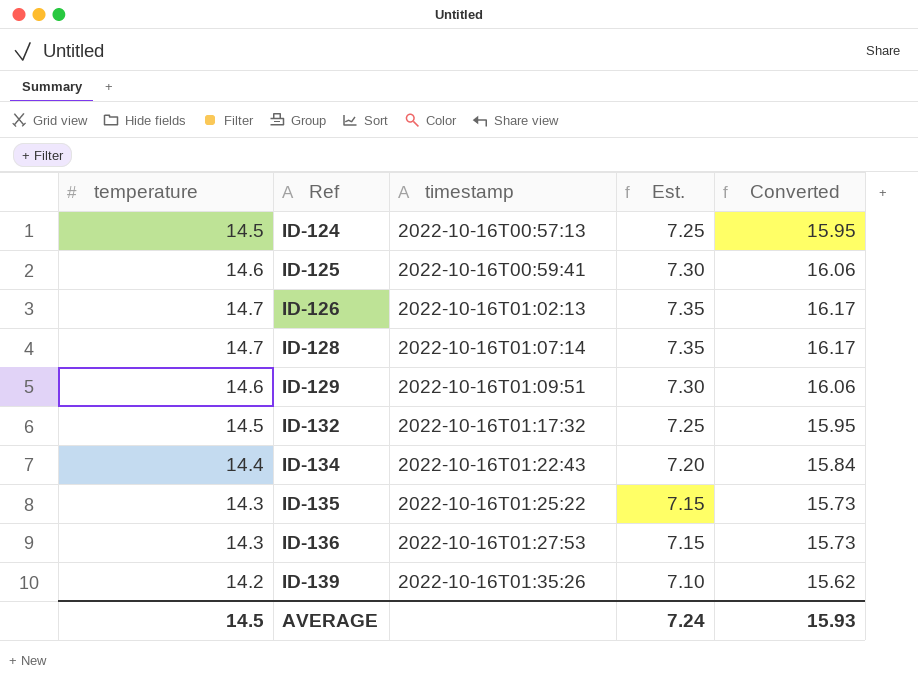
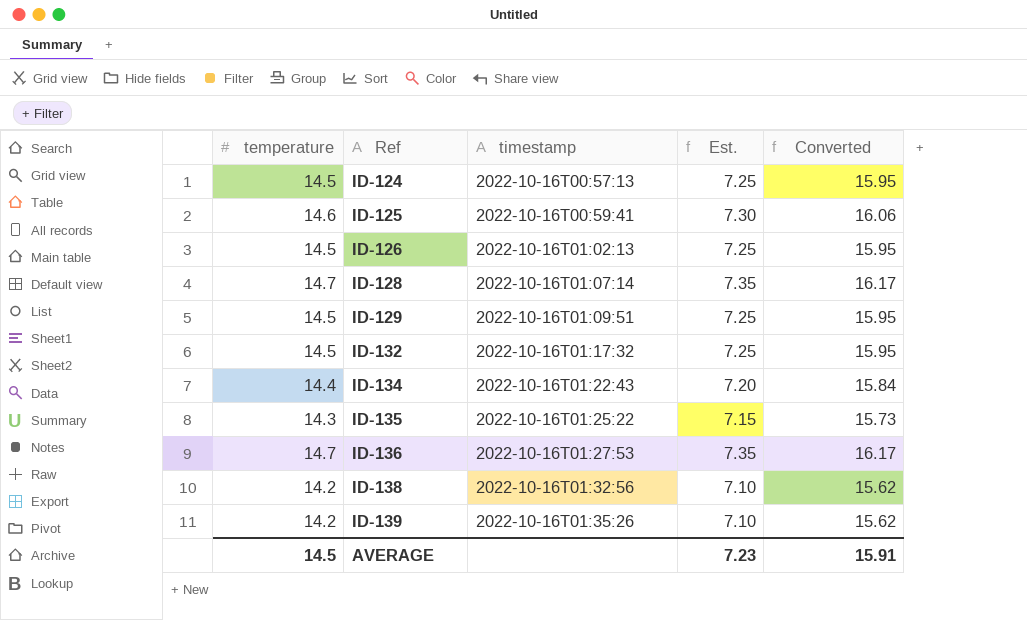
ID-126 | temperature: 14.7 -> 14.5
ID-126 | Est.: 7.35 -> 7.25
ID-126 | Converted: 16.17 -> 15.95
ID-129 | temperature: 14.6 -> 14.5
ID-129 | Est.: 7.30 -> 7.25
ID-129 | Converted: 16.06 -> 15.95
ID-136 | temperature: 14.3 -> 14.7
ID-136 | Est.: 7.15 -> 7.35
ID-136 | Converted: 15.73 -> 16.17
row ID-138: none -> 14.2 | 2022-10-16T01:32:56 | 7.10 | 15.62
AVERAGE | Est.: 7.24 -> 7.23
AVERAGE | Converted: 15.93 -> 15.91

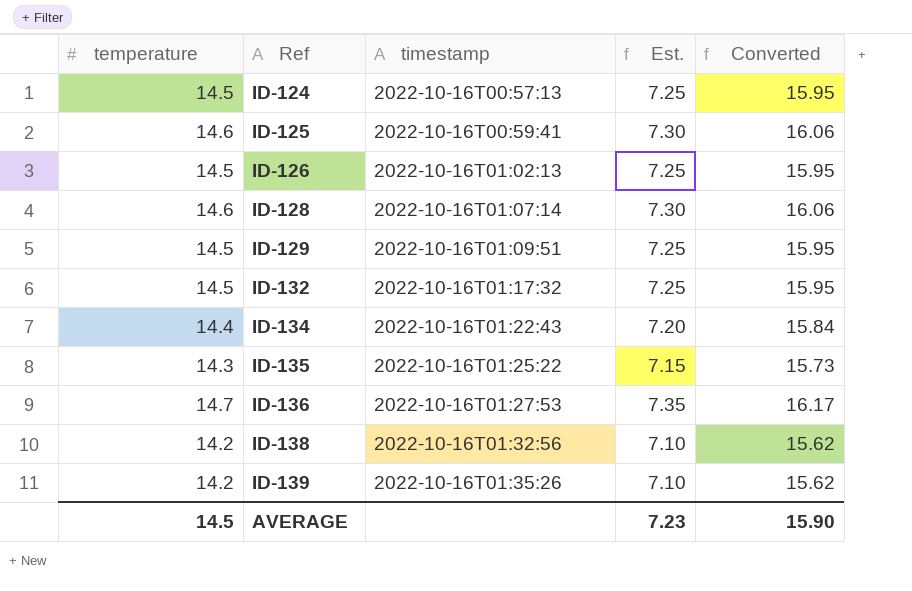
ID-128 | temperature: 14.7 -> 14.6
ID-128 | Est.: 7.35 -> 7.30
ID-128 | Converted: 16.17 -> 16.06
AVERAGE | Converted: 15.91 -> 15.90

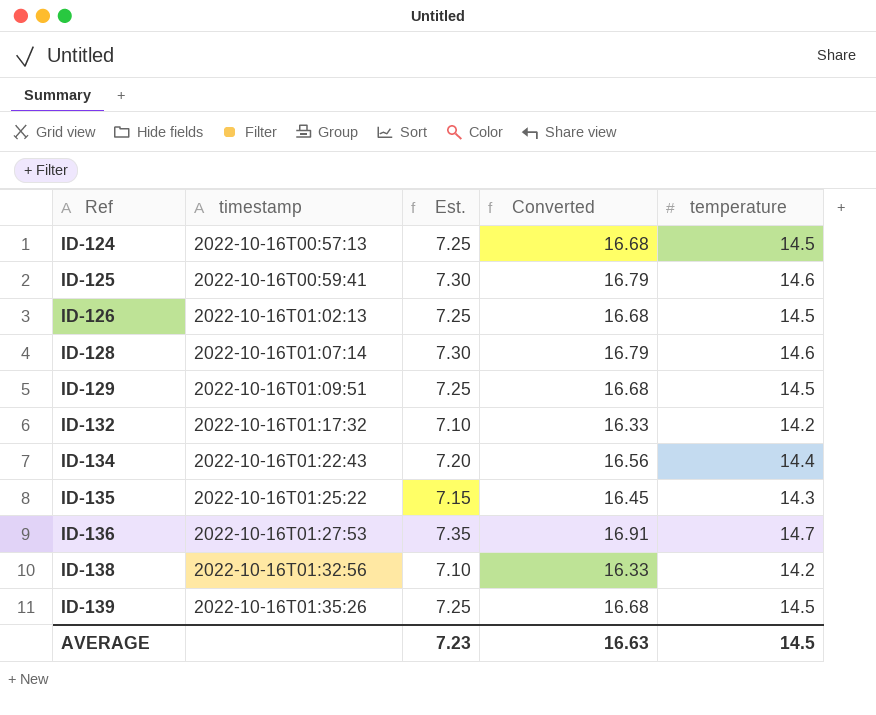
column Converted | formula: [temperature] * 1.1 -> [temperature] * 1.15
column temperature | position: 1 -> 5
ID-132 | Est.: 7.25 -> 7.10
ID-132 | temperature: 14.5 -> 14.2
ID-139 | Est.: 7.10 -> 7.25
ID-139 | temperature: 14.2 -> 14.5
AVERAGE | Converted: 15.90 -> 16.63

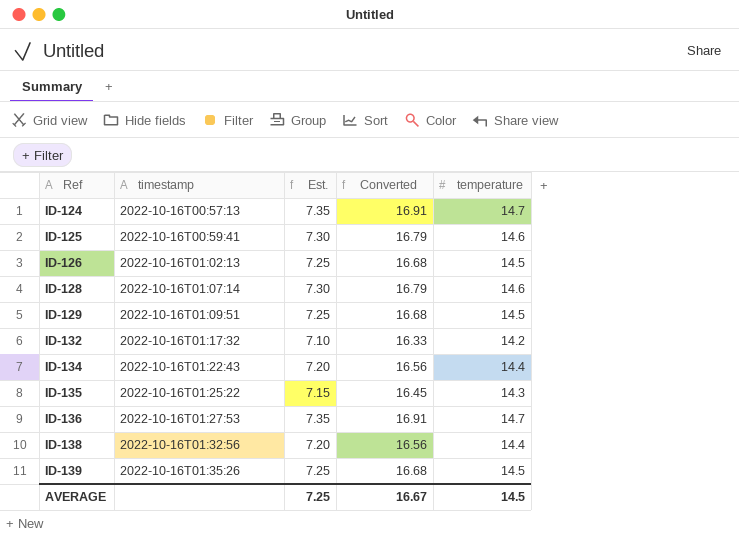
ID-124 | Est.: 7.25 -> 7.35
ID-124 | Converted: 16.68 -> 16.91
ID-124 | temperature: 14.5 -> 14.7
ID-138 | Est.: 7.10 -> 7.20
ID-138 | Converted: 16.33 -> 16.56
ID-138 | temperature: 14.2 -> 14.4
AVERAGE | Est.: 7.23 -> 7.25
AVERAGE | Converted: 16.63 -> 16.67

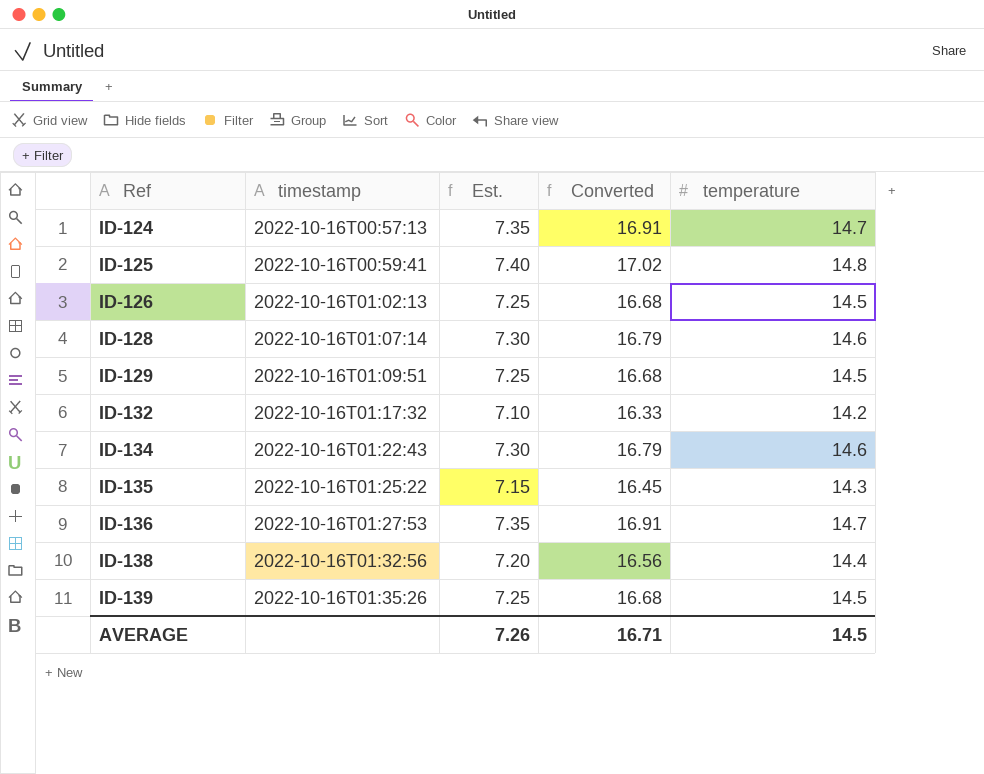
ID-125 | Est.: 7.30 -> 7.40
ID-125 | Converted: 16.79 -> 17.02
ID-125 | temperature: 14.6 -> 14.8
ID-134 | Est.: 7.20 -> 7.30
ID-134 | Converted: 16.56 -> 16.79
ID-134 | temperature: 14.4 -> 14.6
AVERAGE | Est.: 7.25 -> 7.26
AVERAGE | Converted: 16.67 -> 16.71

